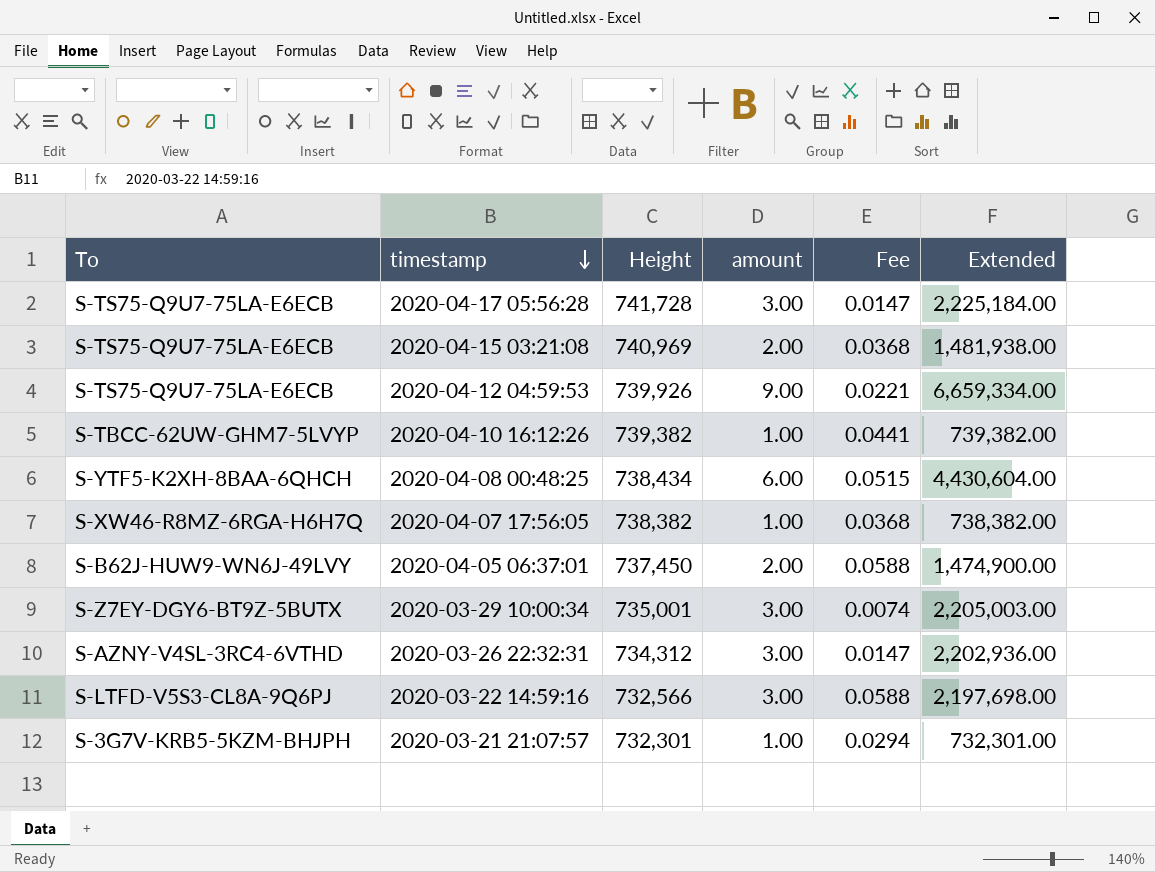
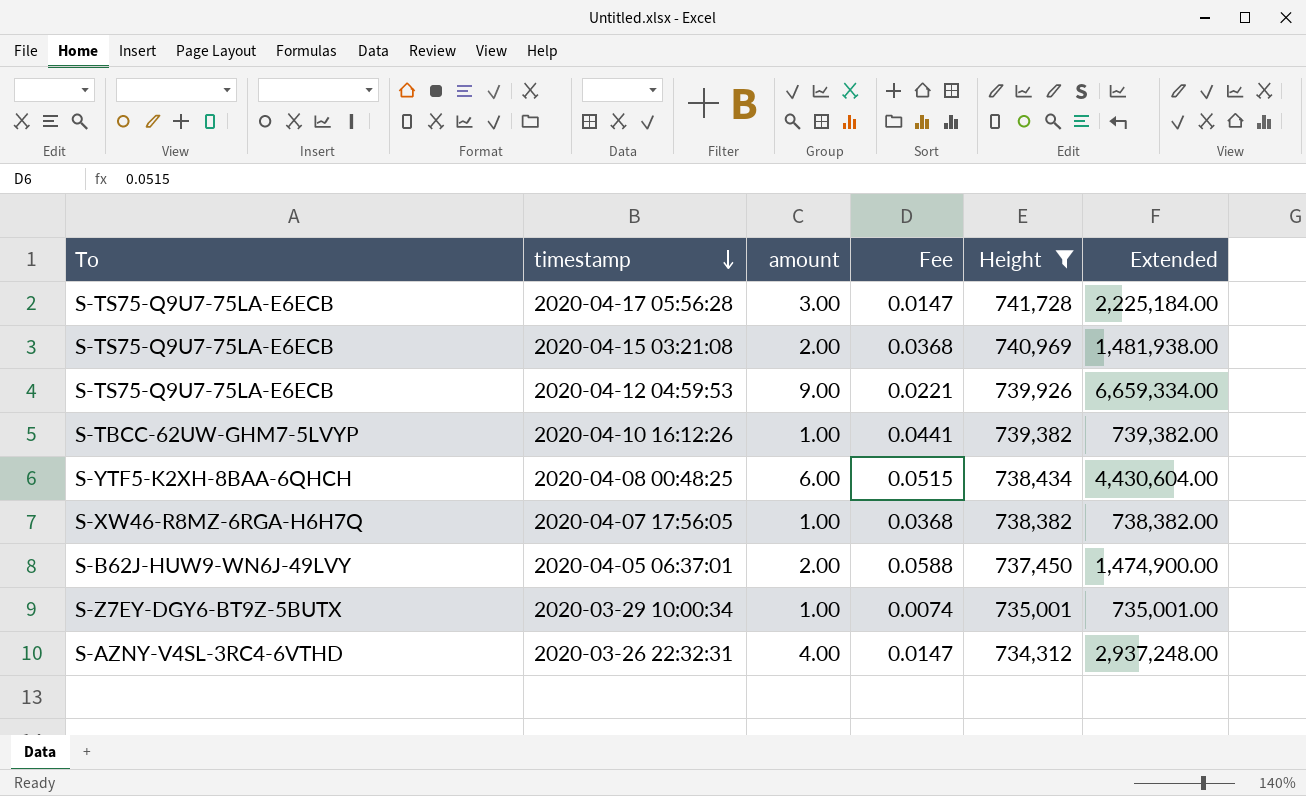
filter: none -> Height >= 734,312
column Height | position: 3 -> 5
2020-03-29 10:00:34 | amount: 3.00 -> 1.00
2020-03-29 10:00:34 | Extended: 2,205,003.00 -> 735,001.00
2020-03-26 22:32:31 | amount: 3.00 -> 4.00
2020-03-26 22:32:31 | Extended: 2,202,936.00 -> 2,937,248.00

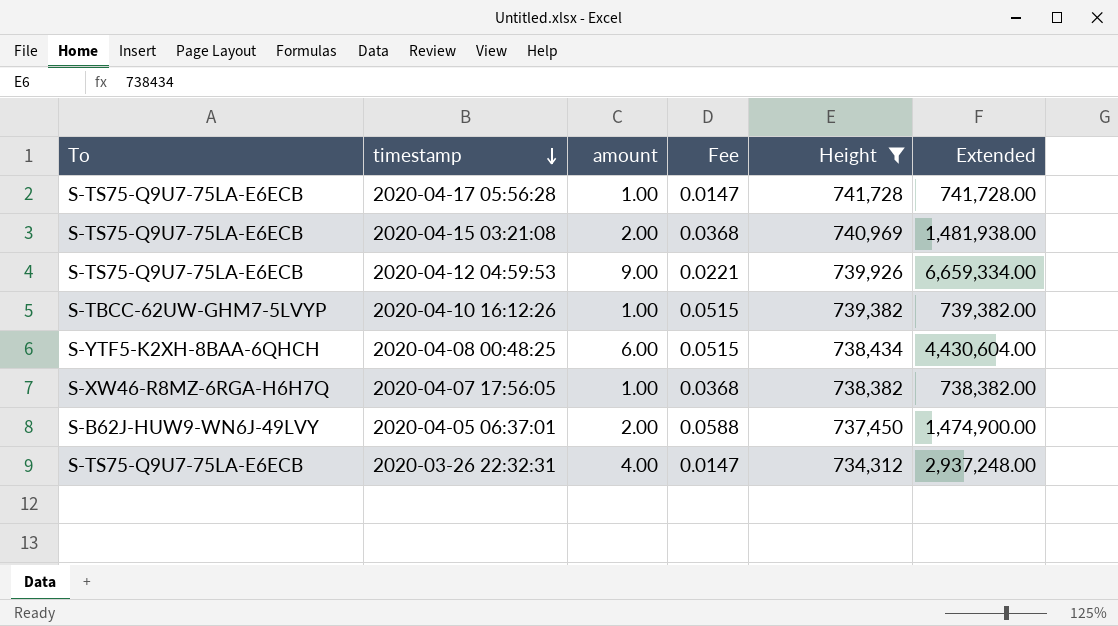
row 2020-03-29 10:00:34: S-Z7EY-DGY6-BT9Z-5BUTX | 1.00 | 0.0074 | 735,001 | 735,001.00 -> none
2020-04-17 05:56:28 | amount: 3.00 -> 1.00
2020-04-17 05:56:28 | Extended: 2,225,184.00 -> 741,728.00
2020-04-10 16:12:26 | Fee: 0.0441 -> 0.0515
2020-03-26 22:32:31 | To: S-AZNY-V4SL-3RC4-6VTHD -> S-TS75-Q9U7-75LA-E6ECB

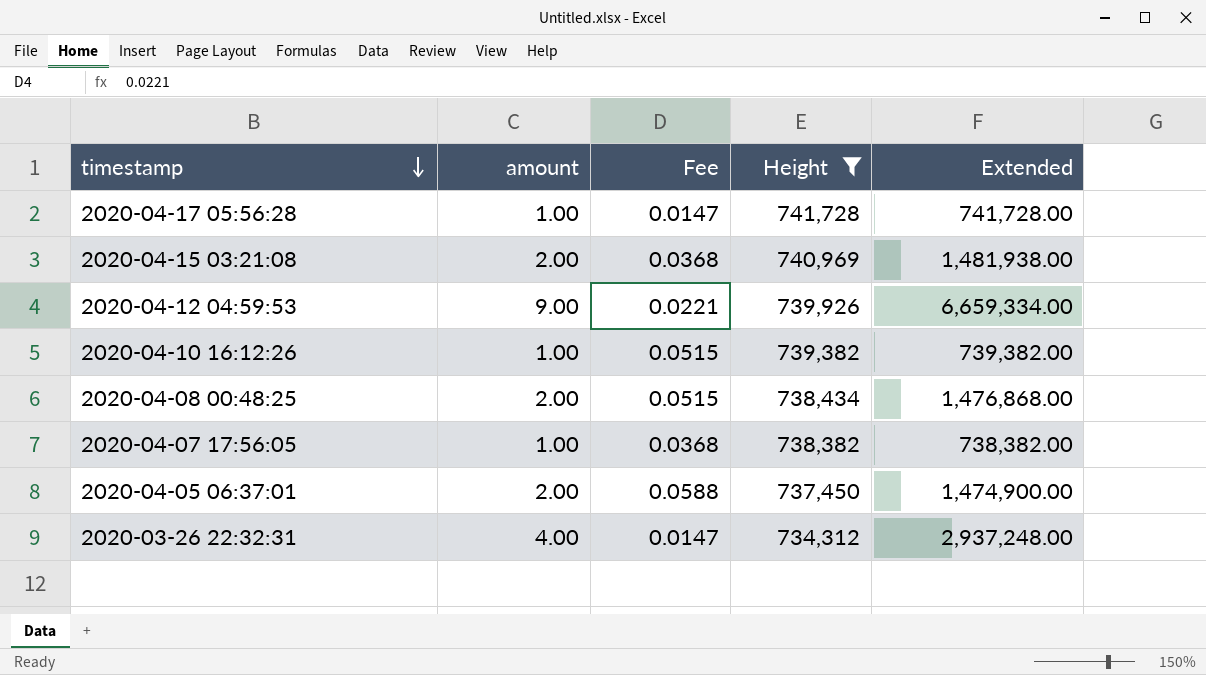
column To | position: 1 -> none
2020-04-08 00:48:25 | amount: 6.00 -> 2.00
2020-04-08 00:48:25 | Extended: 4,430,604.00 -> 1,476,868.00

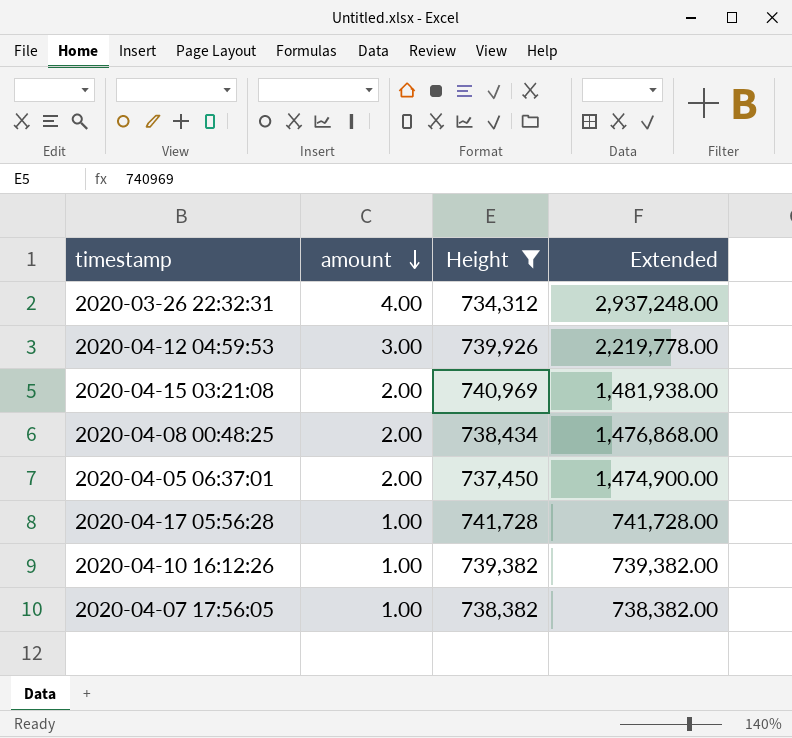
row order: timestamp descending -> amount descending
column Fee | position: 3 -> none
2020-04-12 04:59:53 | amount: 9.00 -> 3.00
2020-04-12 04:59:53 | Extended: 6,659,334.00 -> 2,219,778.00

